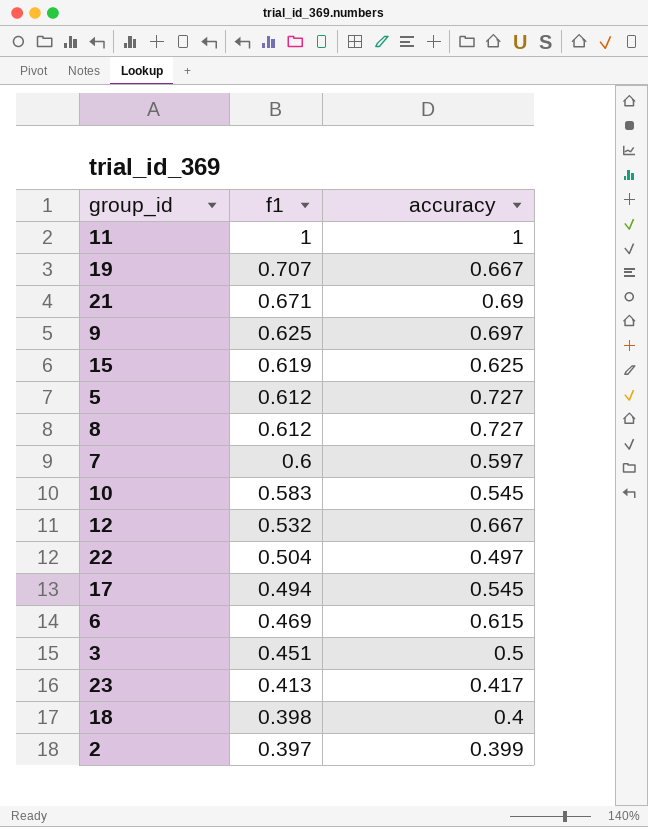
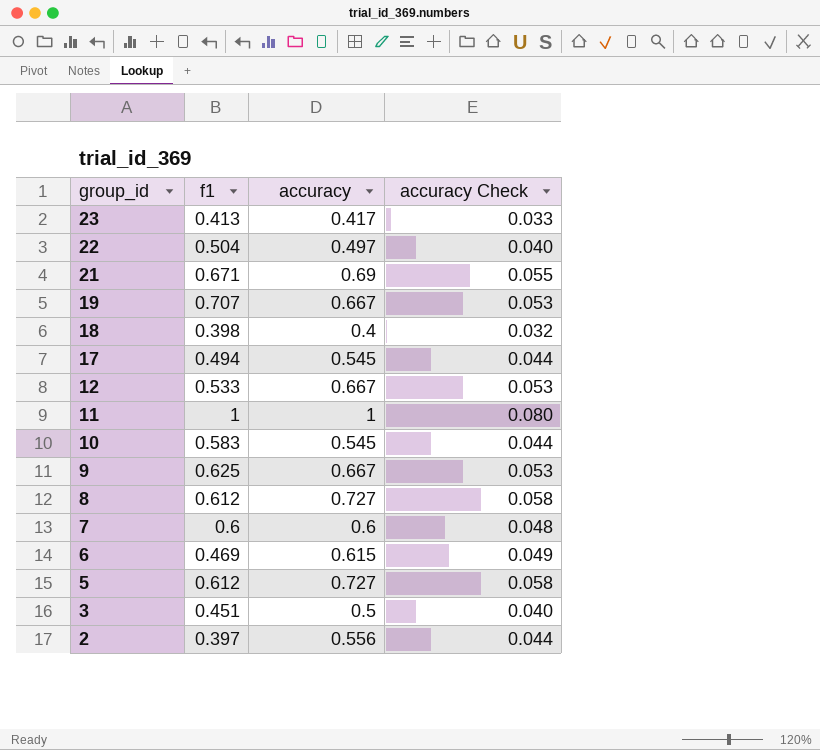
row order: f1 descending -> group_id descending
column accuracy Check | formula: none -> [accuracy] * 0.08
row 15: 0.619 | 0.625 -> none
12 | f1: 0.532 -> 0.533
9 | accuracy: 0.697 -> 0.667
7 | accuracy: 0.597 -> 0.6
2 | accuracy: 0.399 -> 0.556

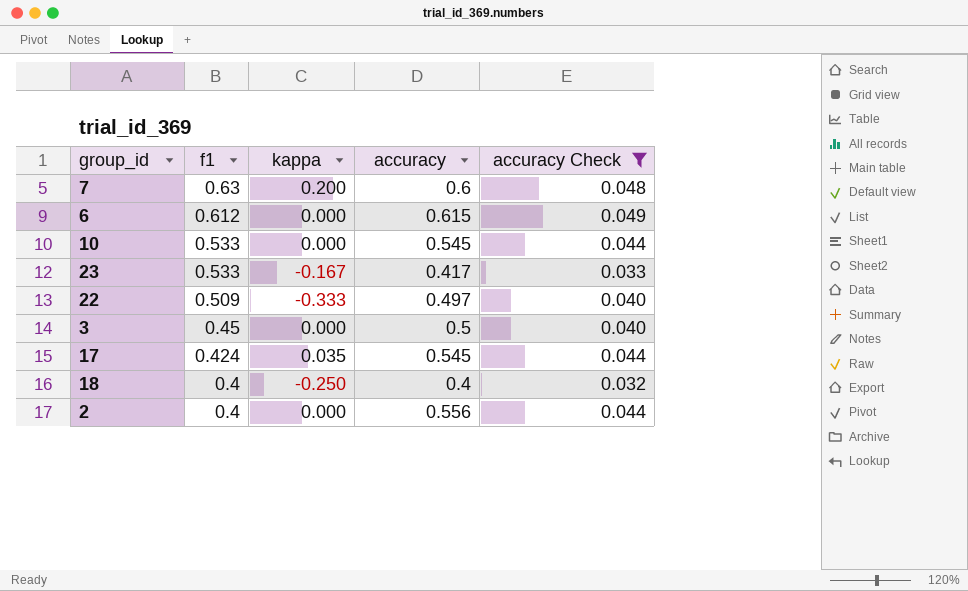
filter: none -> accuracy Check <= 0.049
row order: group_id descending -> f1 descending
column kappa | position: none -> 3
7 | f1: 0.6 -> 0.63
6 | f1: 0.469 -> 0.612
10 | f1: 0.583 -> 0.533
23 | f1: 0.413 -> 0.533
22 | f1: 0.504 -> 0.509
3 | f1: 0.451 -> 0.45
17 | f1: 0.494 -> 0.424
18 | f1: 0.398 -> 0.4
2 | f1: 0.397 -> 0.4

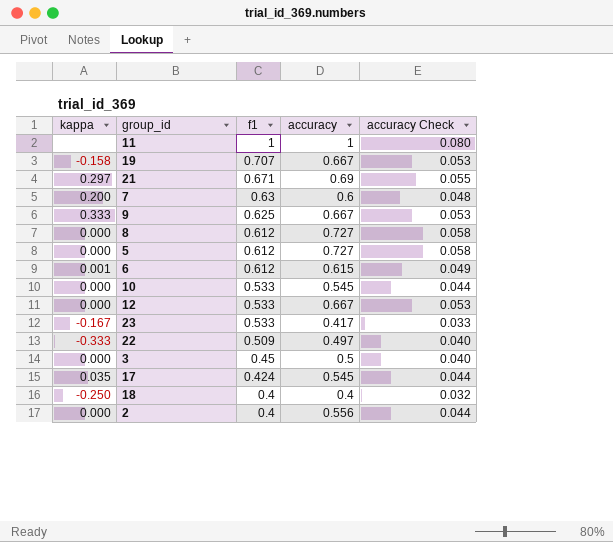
filter: accuracy Check <= 0.049 -> none
column kappa | position: 3 -> 1
6 | kappa: 0.000 -> 0.001

